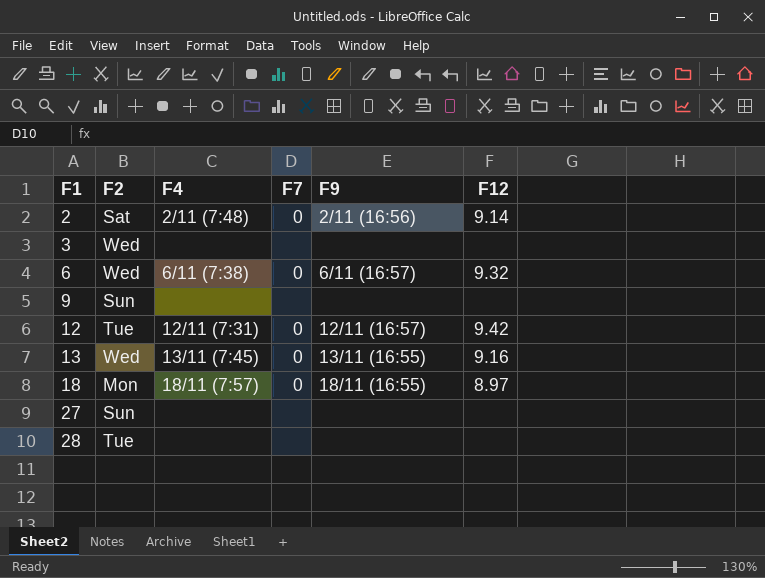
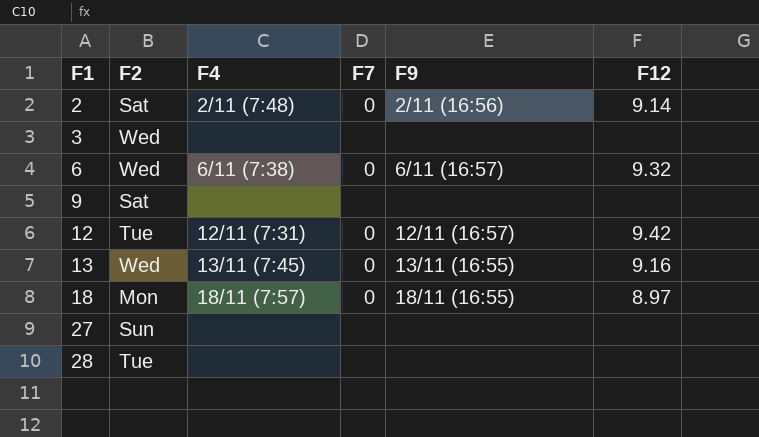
9 | F2: Sun -> Sat

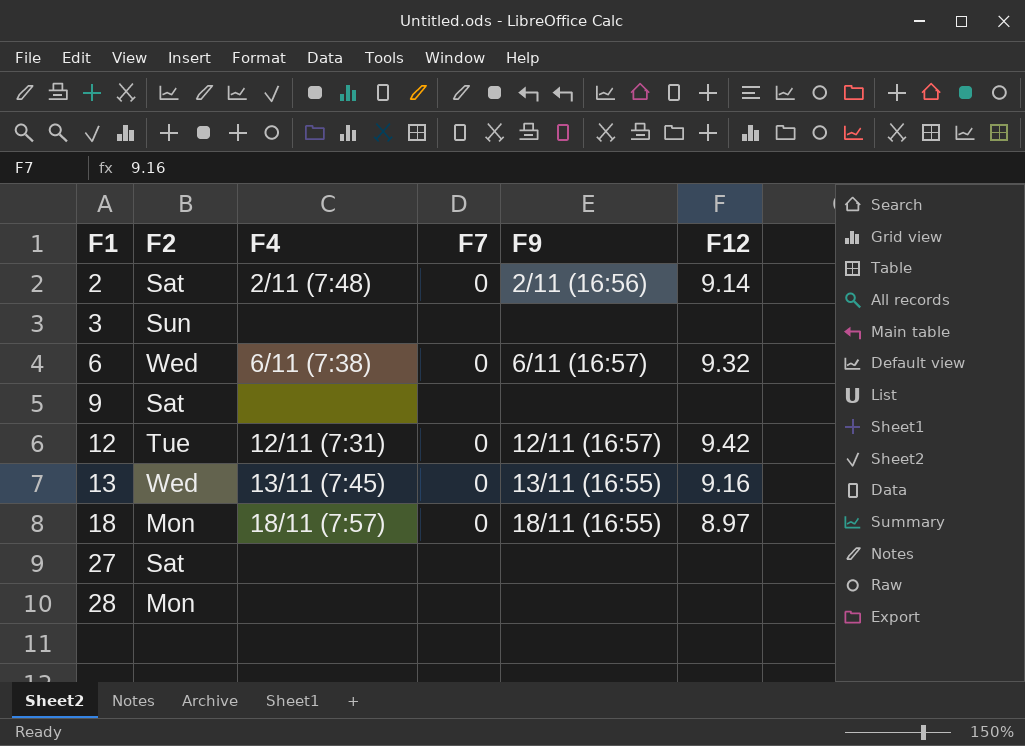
3 | F2: Wed -> Sun
27 | F2: Sun -> Sat
28 | F2: Tue -> Mon

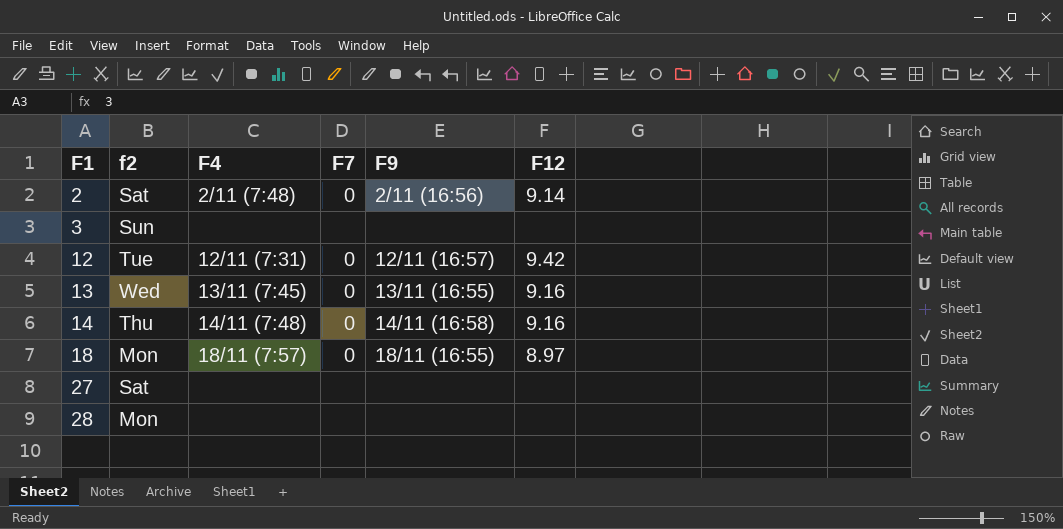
column name: F2 -> f2
row 6: Wed | 6/11 (7:38) | 0 | 6/11 (16:57) | 9.32 -> none
row 9: Sat | none | none | none | none -> none
row 14: none -> Thu | 14/11 (7:48) | 0 | 14/11 (16:58) | 9.16

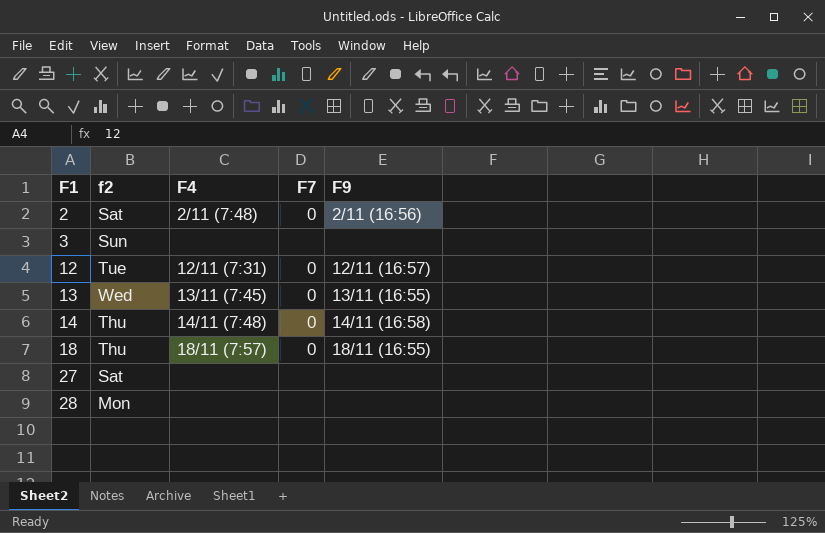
column F12 | position: 6 -> none
18 | f2: Mon -> Thu

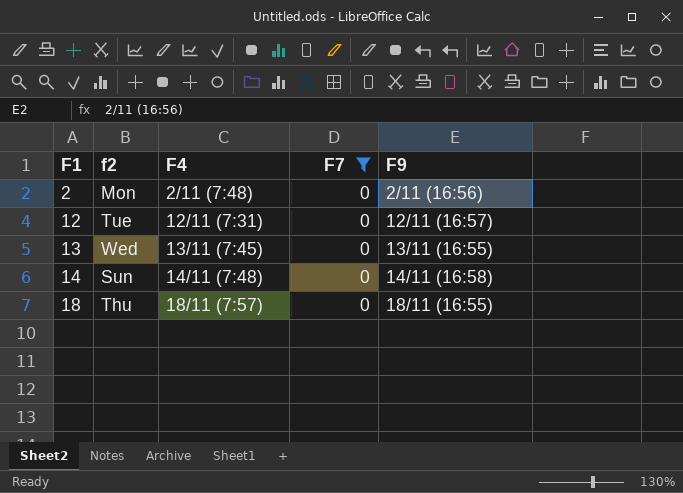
filter: none -> F7 = 0
2 | f2: Sat -> Mon
14 | f2: Thu -> Sun

